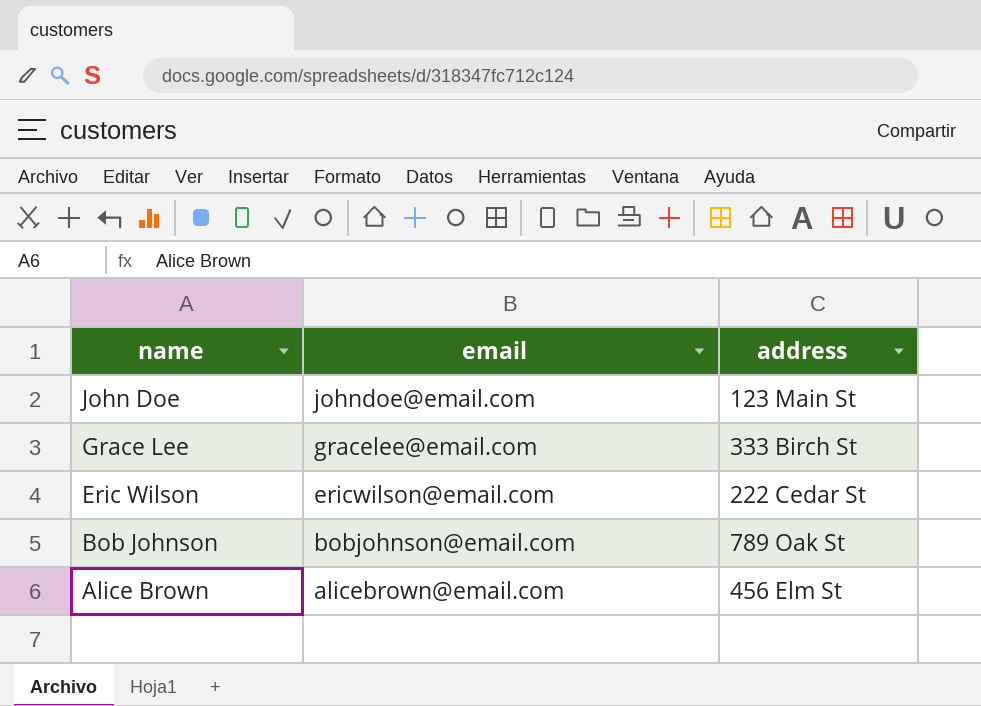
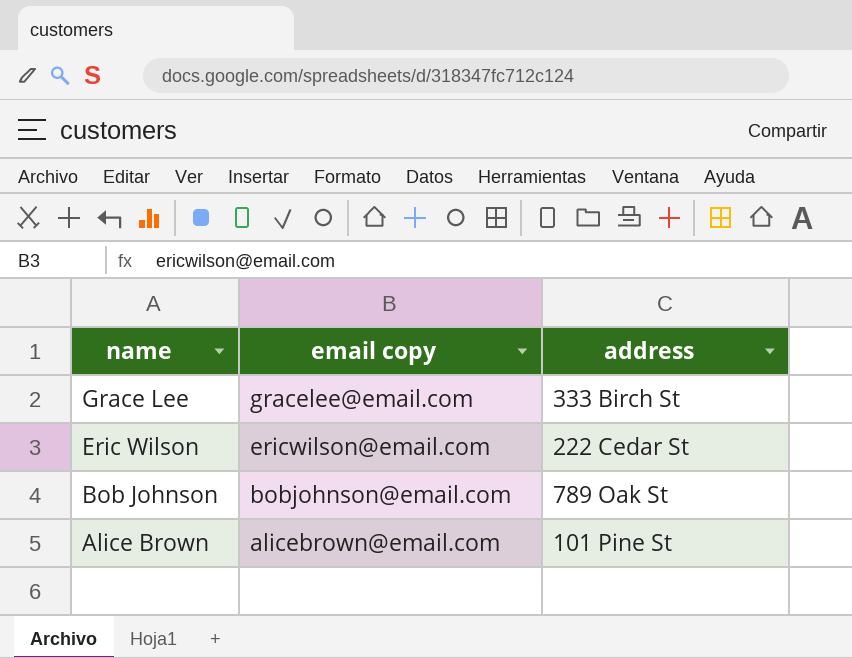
column name: email -> email copy
row John Doe: johndoe@email.com | 123 Main St -> none
Alice Brown | address: 456 Elm St -> 101 Pine St

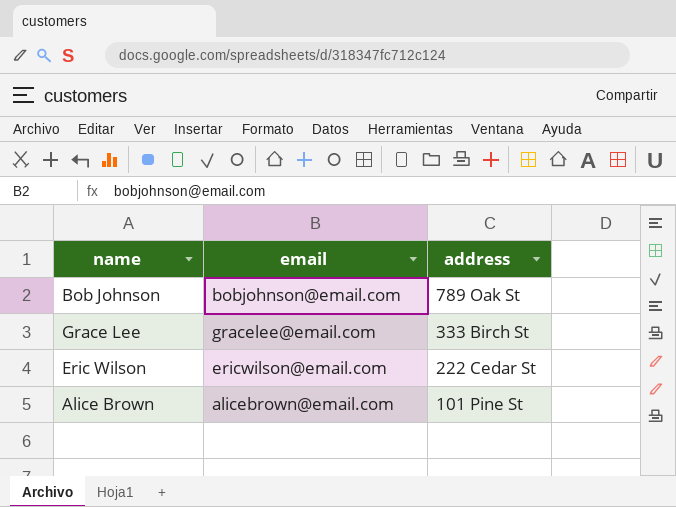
row order: name descending -> address descending
column name: email copy -> email

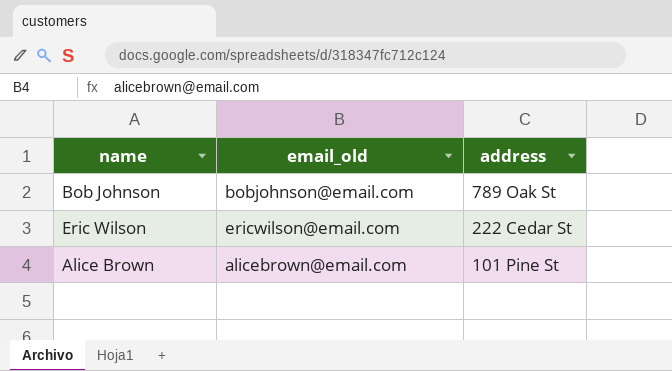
column name: email -> email_old
row Grace Lee: gracelee@email.com | 333 Birch St -> none

